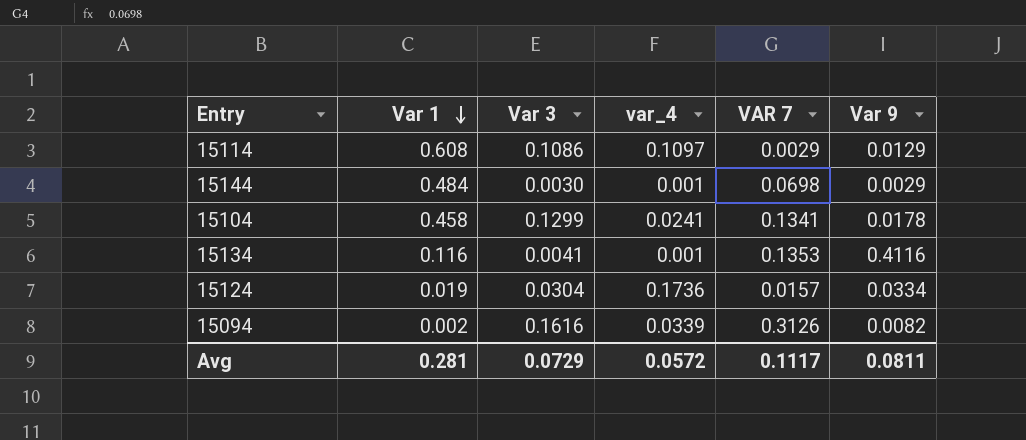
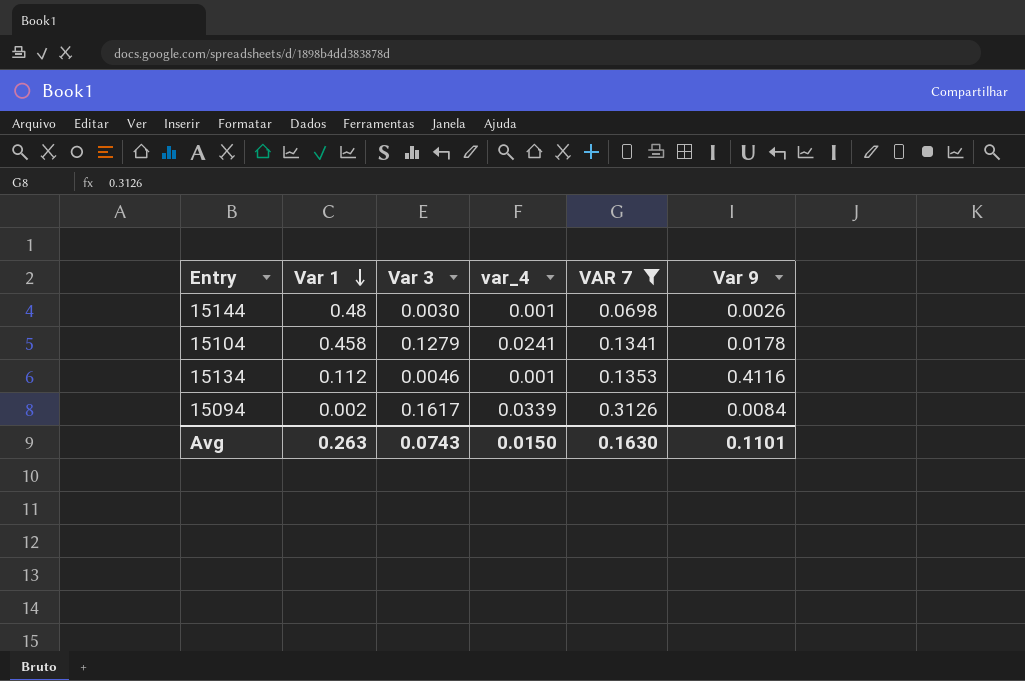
filter: none -> VAR 7 >= 0.0698
15144 | Var 1: 0.484 -> 0.48
15144 | Var 9: 0.0029 -> 0.0026
15104 | Var 3: 0.1299 -> 0.1279
15134 | Var 1: 0.116 -> 0.112
15134 | Var 3: 0.0041 -> 0.0046
15094 | Var 3: 0.1616 -> 0.1617
15094 | Var 9: 0.0082 -> 0.0084
Avg | Var 1: 0.281 -> 0.263
Avg | Var 3: 0.0729 -> 0.0743
Avg | var_4: 0.0572 -> 0.0150
Avg | VAR 7: 0.1117 -> 0.1630
Avg | Var 9: 0.0811 -> 0.1101

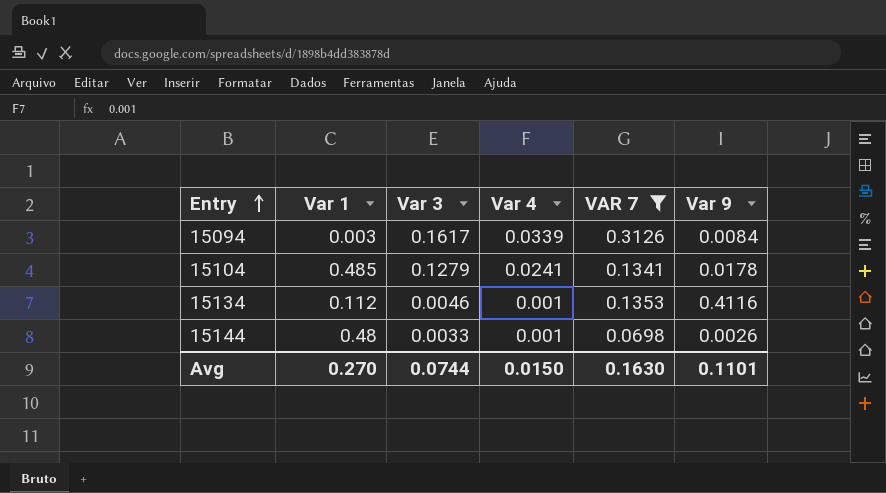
row order: Var 1 descending -> Entry ascending
column name: var_4 -> Var 4
15094 | Var 1: 0.002 -> 0.003
15104 | Var 1: 0.458 -> 0.485
15144 | Var 3: 0.0030 -> 0.0033
Avg | Var 1: 0.263 -> 0.270
Avg | Var 3: 0.0743 -> 0.0744

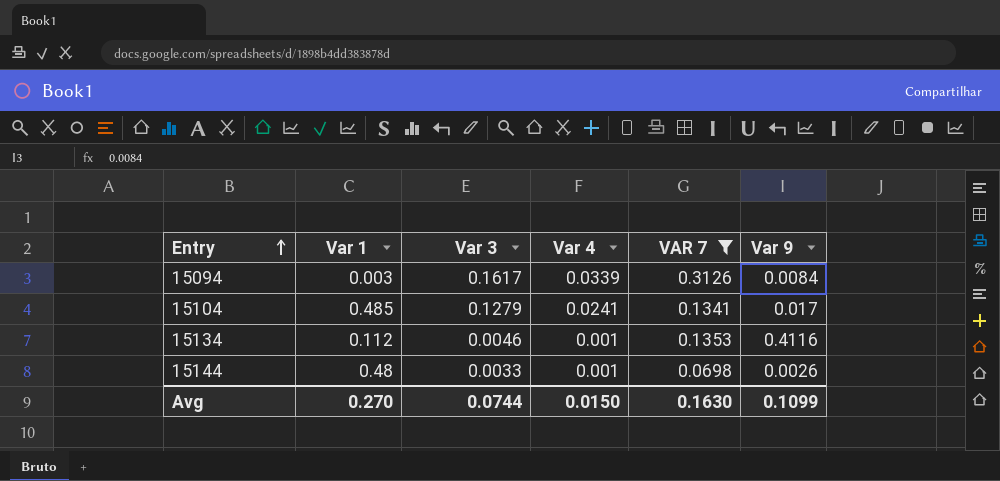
15104 | Var 9: 0.0178 -> 0.017
Avg | Var 9: 0.1101 -> 0.1099

